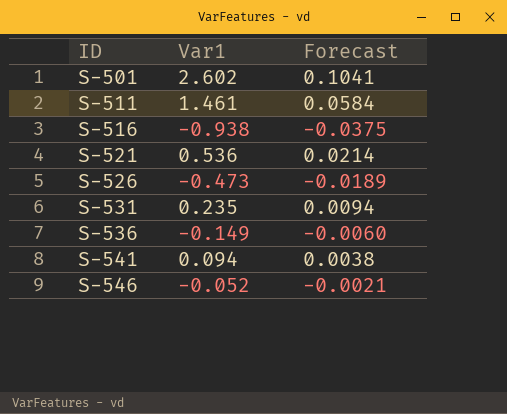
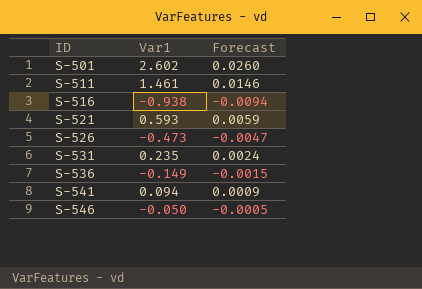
column Forecast | formula: [Var1] * 0.04 -> [Var1] * 0.01
S-521 | Var1: 0.536 -> 0.593
S-546 | Var1: -0.052 -> -0.050

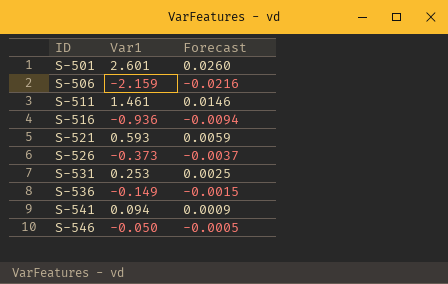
S-501 | Var1: 2.602 -> 2.601
row S-506: none -> -2.159 | -0.0216
S-516 | Var1: -0.938 -> -0.936
S-526 | Var1: -0.473 -> -0.373
S-526 | Forecast: -0.0047 -> -0.0037
S-531 | Var1: 0.235 -> 0.253
S-531 | Forecast: 0.0024 -> 0.0025

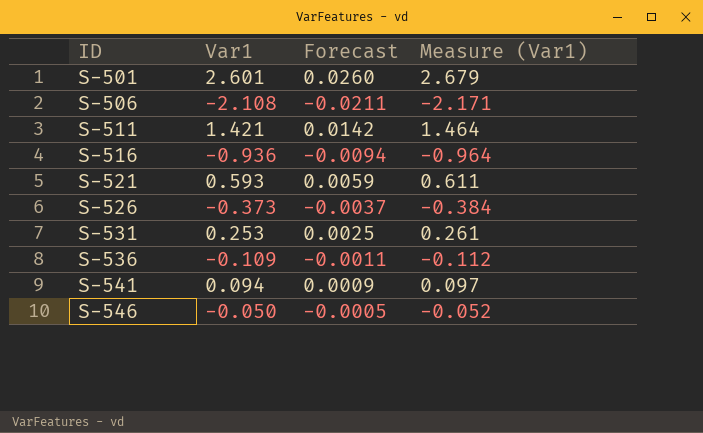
column Measure (Var1) | formula: none -> [Var1] * 1.03
S-506 | Var1: -2.159 -> -2.108
S-506 | Forecast: -0.0216 -> -0.0211
S-511 | Var1: 1.461 -> 1.421
S-511 | Forecast: 0.0146 -> 0.0142
S-536 | Var1: -0.149 -> -0.109
S-536 | Forecast: -0.0015 -> -0.0011

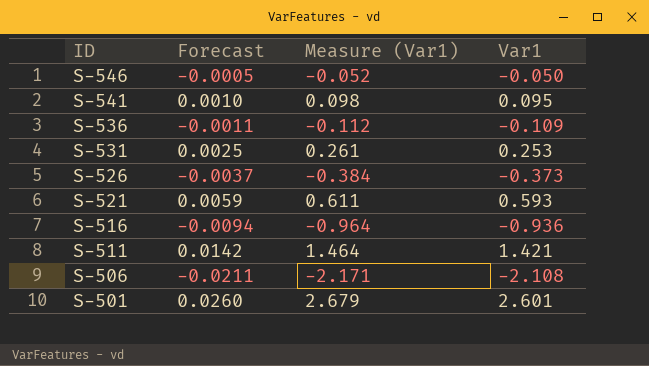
row order: ID ascending -> ID descending
column Var1 | position: 2 -> 4
S-541 | Forecast: 0.0009 -> 0.0010
S-541 | Measure (Var1): 0.097 -> 0.098
S-541 | Var1: 0.094 -> 0.095

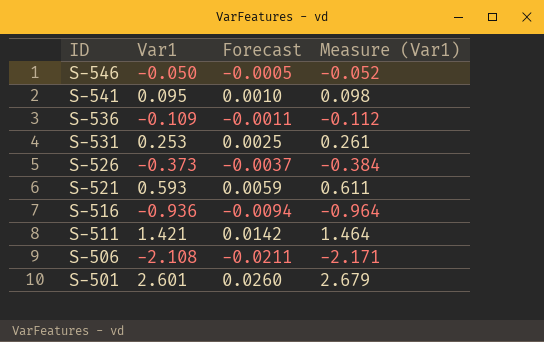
column Var1 | position: 4 -> 2

